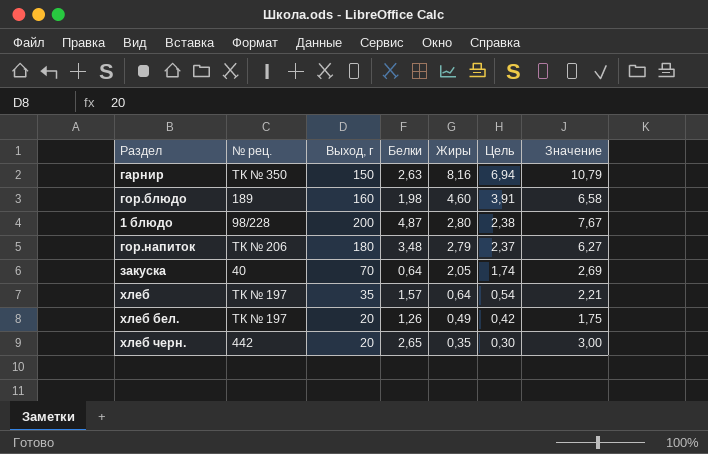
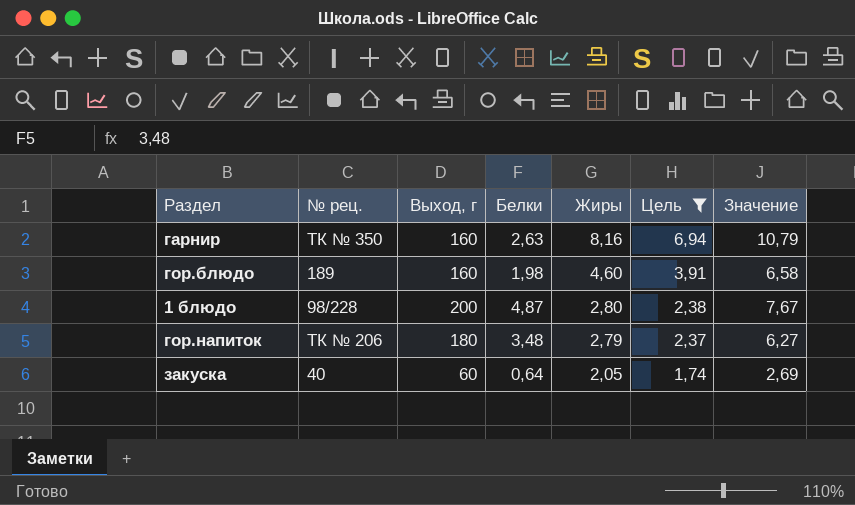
filter: none -> Цель >= 1,74
гарнир | Выход, г: 150 -> 160
закуска | Выход, г: 70 -> 60

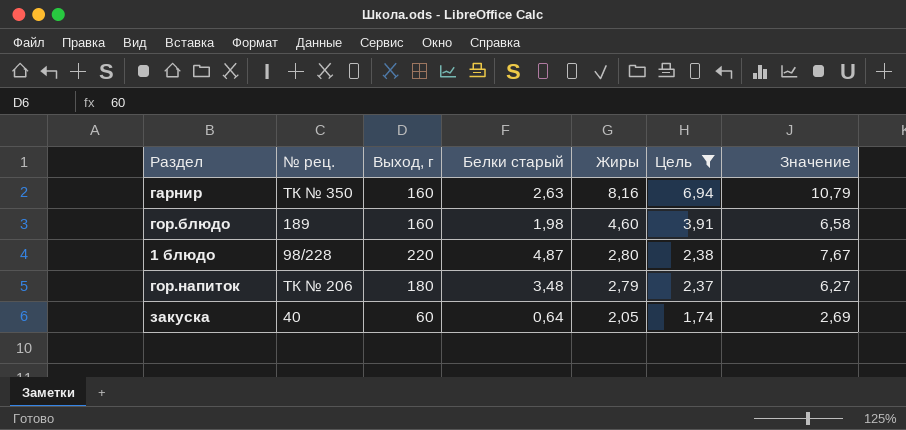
column name: Белки -> Белки старый
1 блюдо | Выход, г: 200 -> 220

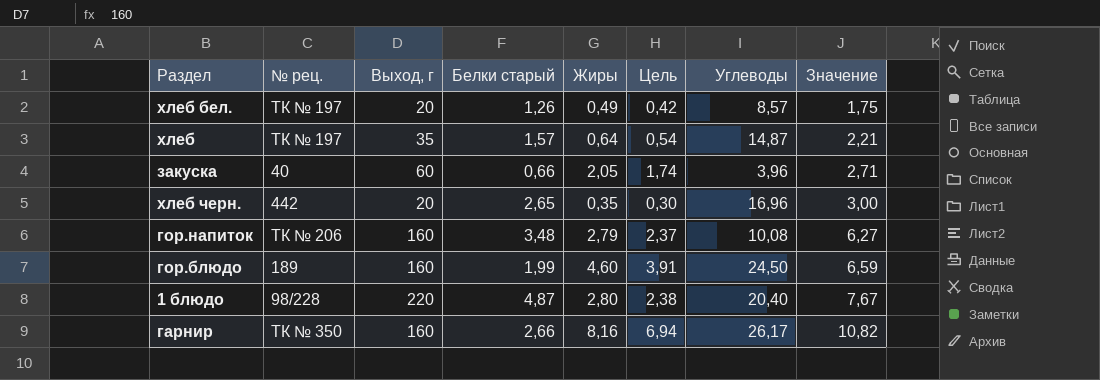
filter: Цель >= 1,74 -> none
row order: Жиры descending -> Значение ascending
column Углеводы | position: none -> 7
закуска | Белки старый: 0,64 -> 0,66
закуска | Значение: 2,69 -> 2,71
гор.напиток | Выход, г: 180 -> 160
гор.блюдо | Белки старый: 1,98 -> 1,99
гор.блюдо | Значение: 6,58 -> 6,59
гарнир | Белки старый: 2,63 -> 2,66
гарнир | Значение: 10,79 -> 10,82

